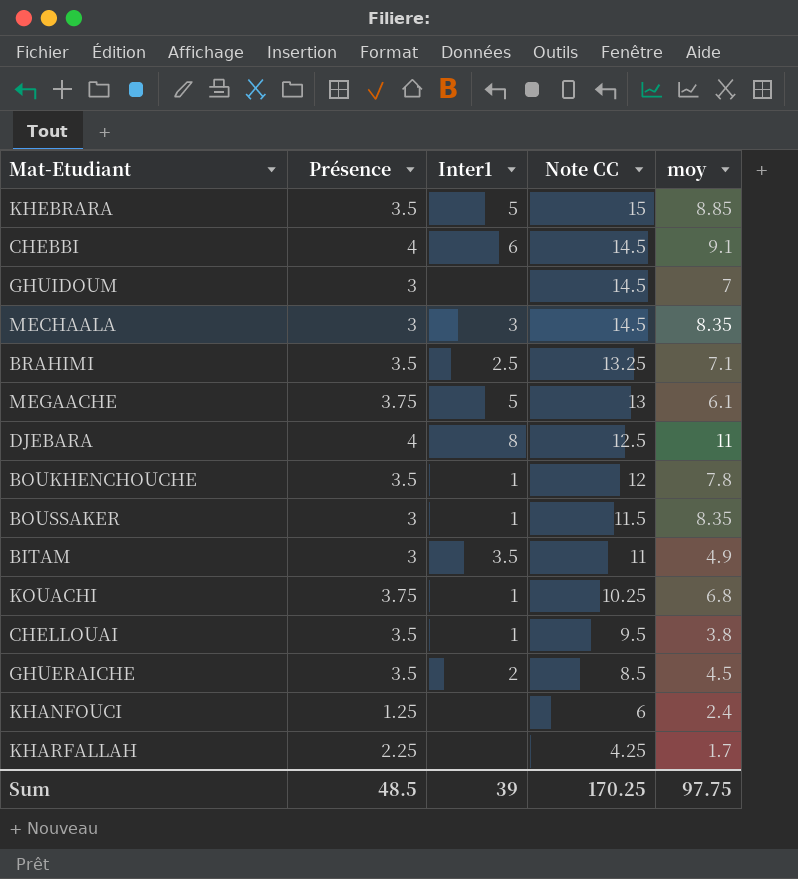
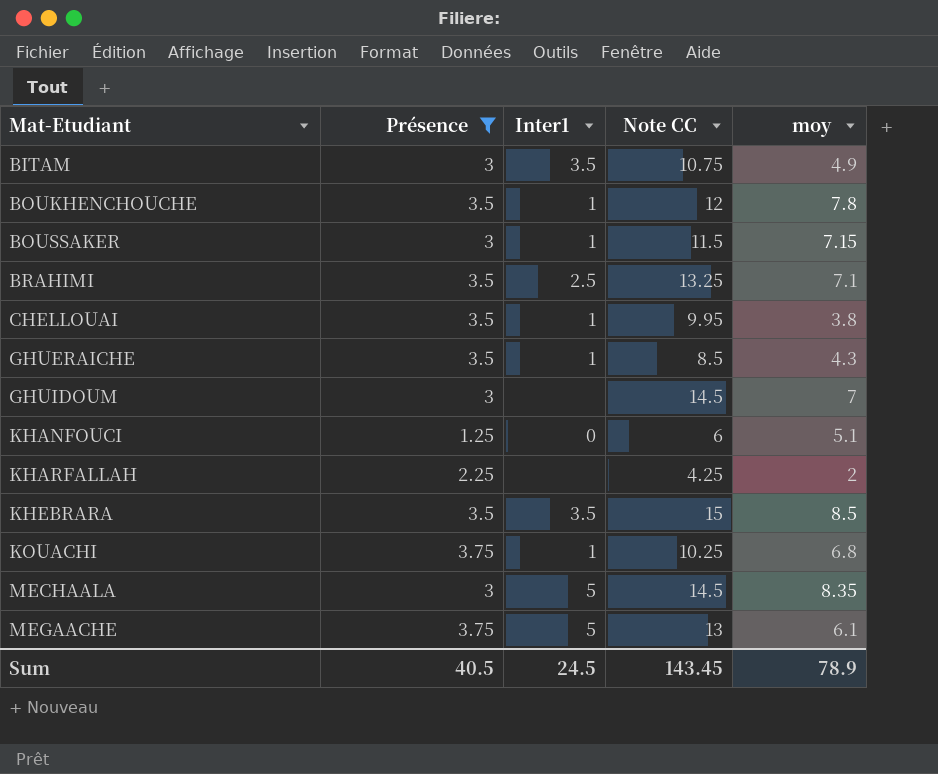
filter: none -> Présence != 4
row order: Note CC descending -> Mat-Etudiant ascending
BITAM | Note CC: 11 -> 10.75
BOUSSAKER | moy: 8.35 -> 7.15
CHELLOUAI | Note CC: 9.5 -> 9.95
GHUERAICHE | Inter1: 2 -> 1
GHUERAICHE | moy: 4.5 -> 4.3
KHANFOUCI | Inter1: none -> 0
KHANFOUCI | moy: 2.4 -> 5.1
KHARFALLAH | moy: 1.7 -> 2
KHEBRARA | Inter1: 5 -> 3.5
KHEBRARA | moy: 8.85 -> 8.5
MECHAALA | Inter1: 3 -> 5
Sum | Présence: 48.5 -> 40.5
Sum | Inter1: 39 -> 24.5
Sum | Note CC: 170.25 -> 143.45
Sum | moy: 97.75 -> 78.9

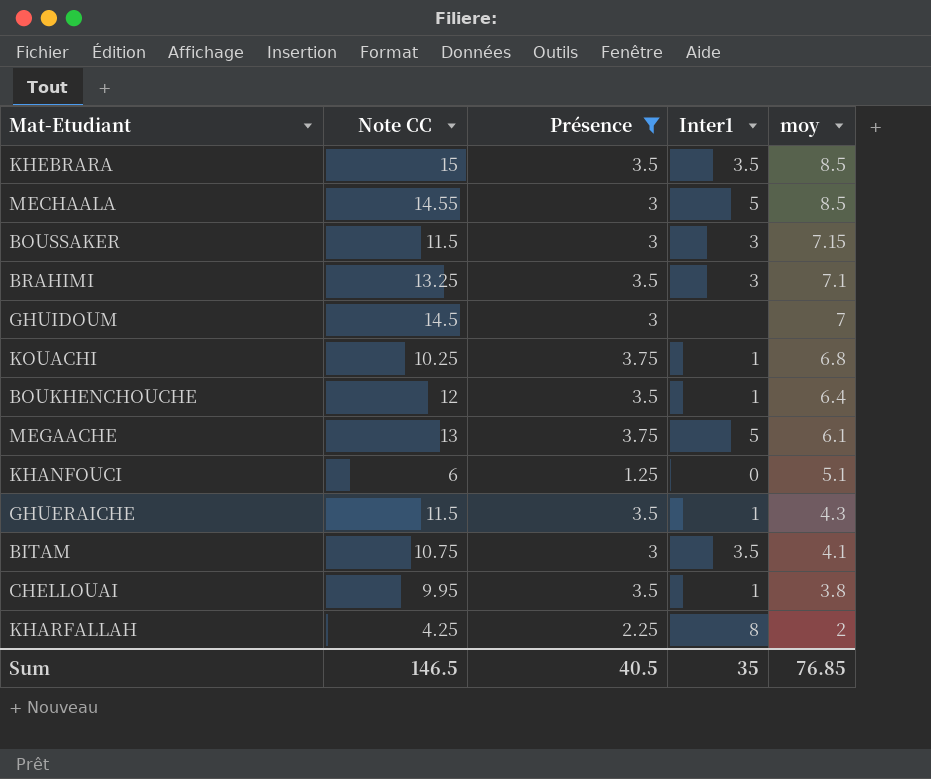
row order: Mat-Etudiant ascending -> moy descending
column Note CC | position: 4 -> 2
MECHAALA | Note CC: 14.5 -> 14.55
MECHAALA | moy: 8.35 -> 8.5
BOUSSAKER | Inter1: 1 -> 3
BRAHIMI | Inter1: 2.5 -> 3
BOUKHENCHOUCHE | moy: 7.8 -> 6.4
GHUERAICHE | Note CC: 8.5 -> 11.5
BITAM | moy: 4.9 -> 4.1
KHARFALLAH | Inter1: none -> 8
Sum | Note CC: 143.45 -> 146.5
Sum | Inter1: 24.5 -> 35
Sum | moy: 78.9 -> 76.85

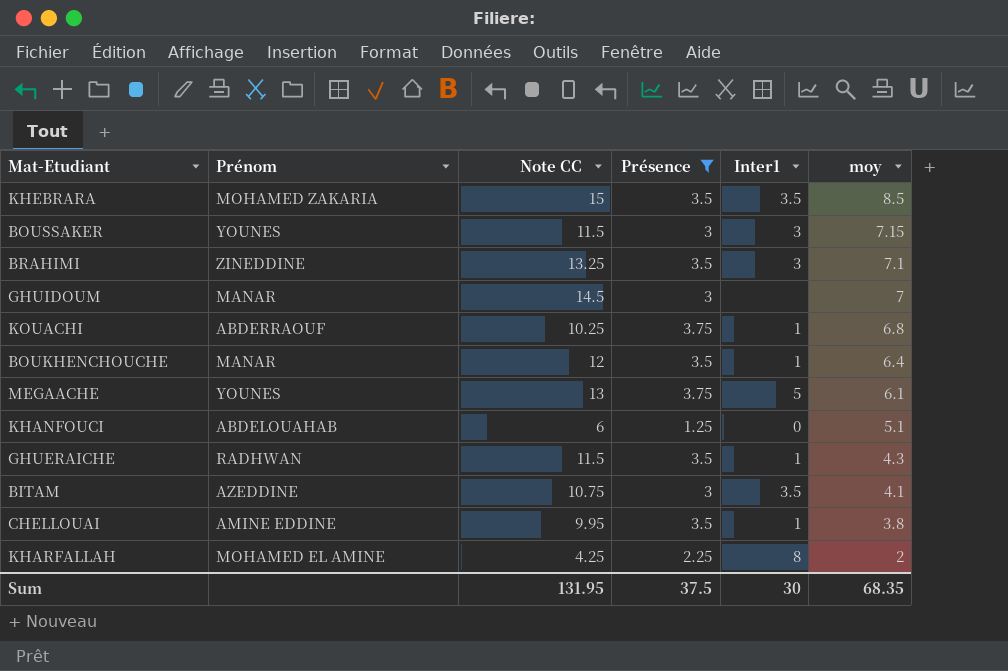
column Prénom | position: none -> 2
row MECHAALA: 14.55 | 3 | 5 | 8.5 -> none
Sum | Note CC: 146.5 -> 131.95
Sum | Présence: 40.5 -> 37.5
Sum | Inter1: 35 -> 30
Sum | moy: 76.85 -> 68.35

